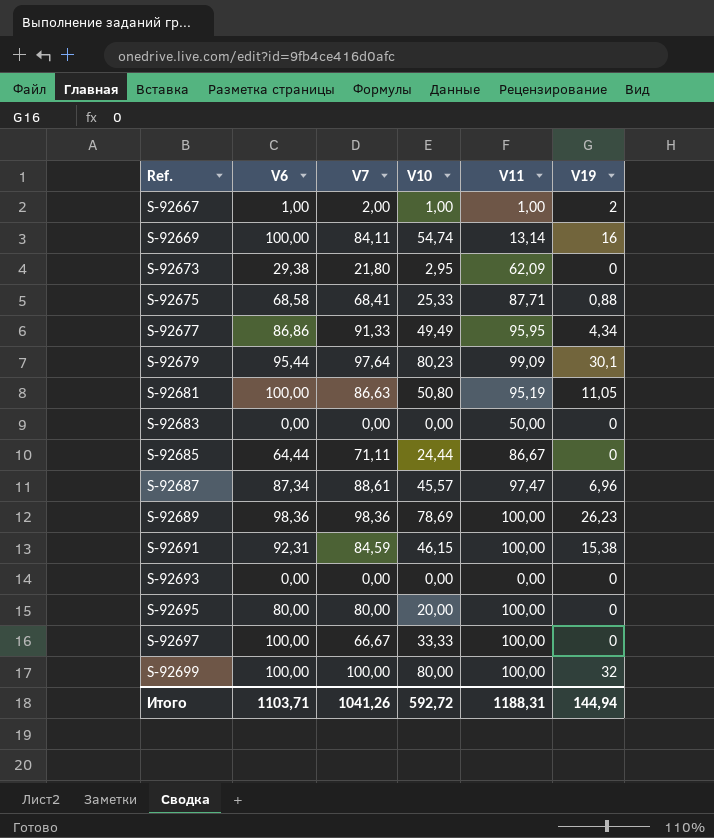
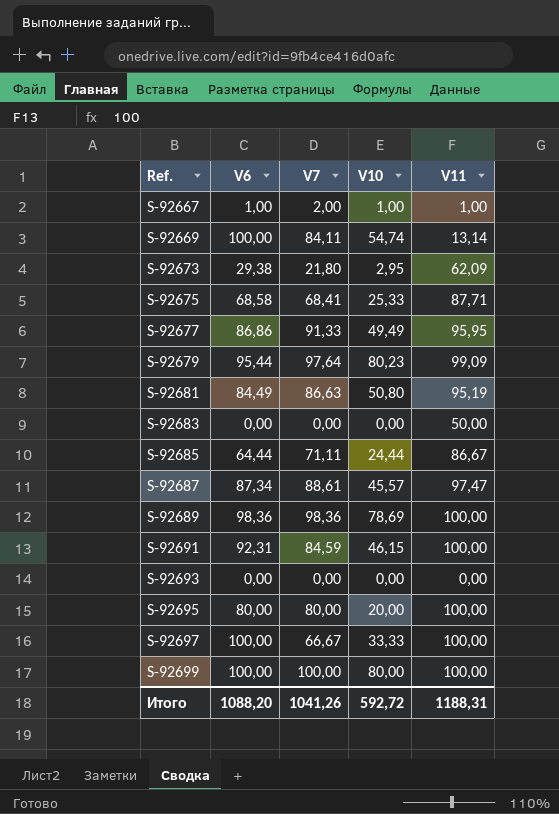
column V19 | position: 6 -> none
S-92681 | V6: 100,00 -> 84,49
Итого | V6: 1103,71 -> 1088,20

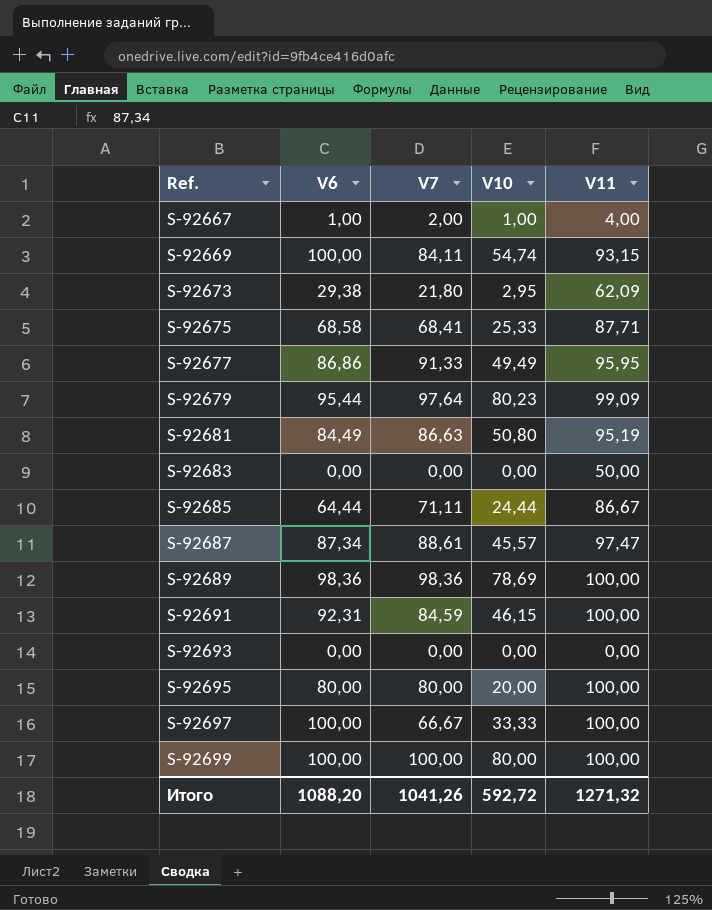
S-92667 | V11: 1,00 -> 4,00
S-92669 | V11: 13,14 -> 93,15
Итого | V11: 1188,31 -> 1271,32

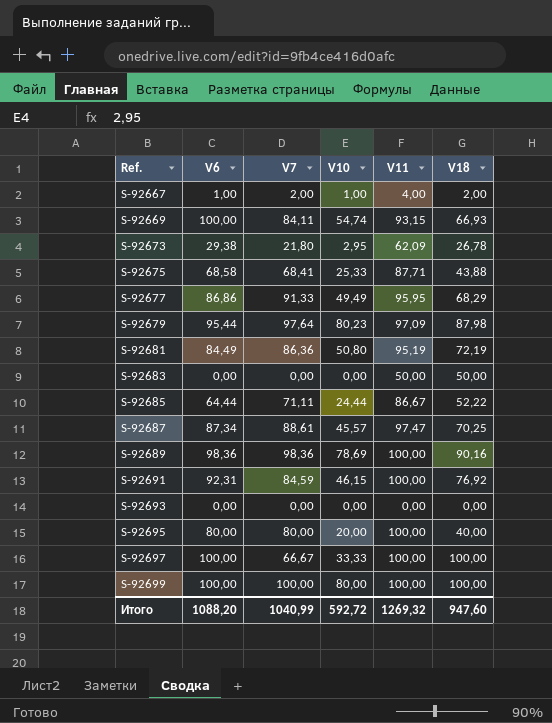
column V18 | position: none -> 6
S-92679 | V11: 99,09 -> 97,09
S-92681 | V7: 86,63 -> 86,36
Итого | V7: 1041,26 -> 1040,99
Итого | V11: 1271,32 -> 1269,32

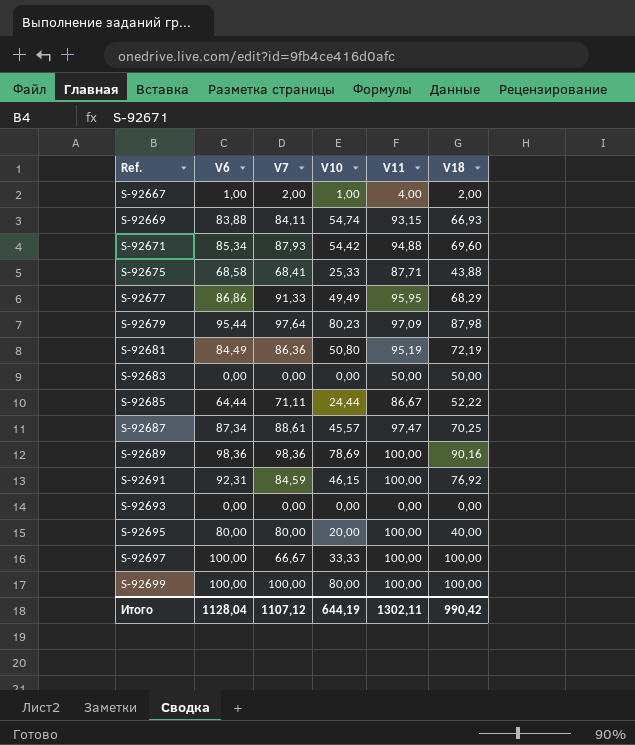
row S-92673: 29,38 | 21,80 | 2,95 | 62,09 | 26,78 -> none
S-92669 | V6: 100,00 -> 83,88
row S-92671: none -> 85,34 | 87,93 | 54,42 | 94,88 | 69,60
Итого | V6: 1088,20 -> 1128,04
Итого | V7: 1040,99 -> 1107,12
Итого | V10: 592,72 -> 644,19
Итого | V11: 1269,32 -> 1302,11
Итого | V18: 947,60 -> 990,42

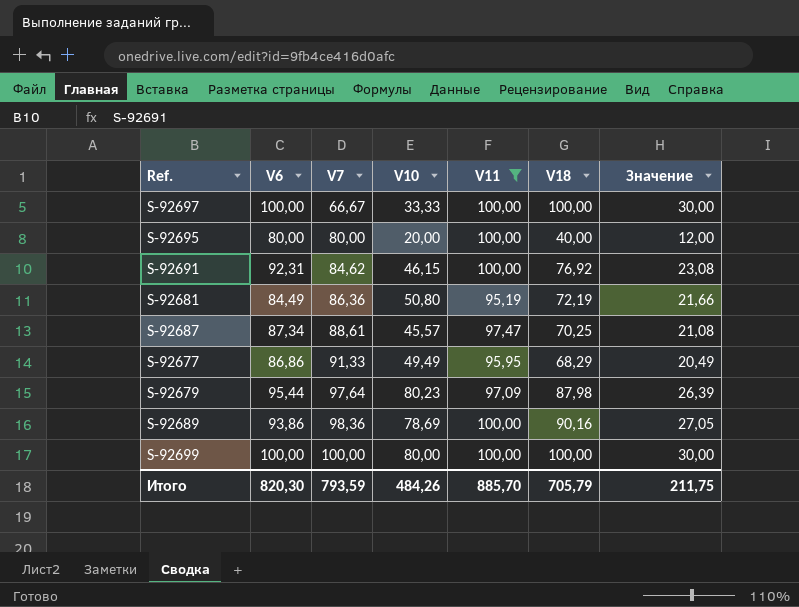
filter: none -> V11 >= 95,19
row order: Ref. ascending -> V7 ascending
column Значение | formula: none -> [V18] * 0,3
S-92691 | V7: 84,59 -> 84,62
S-92689 | V6: 98,36 -> 93,86
Итого | V6: 1128,04 -> 820,30
Итого | V7: 1107,12 -> 793,59
Итого | V10: 644,19 -> 484,26
Итого | V11: 1302,11 -> 885,70
Итого | V18: 990,42 -> 705,79

